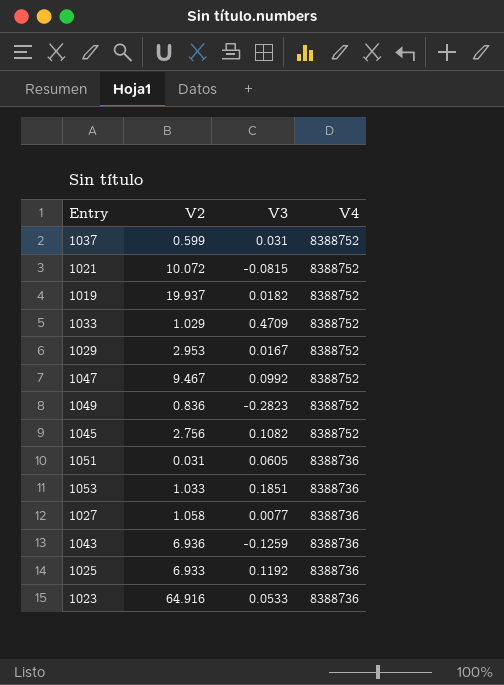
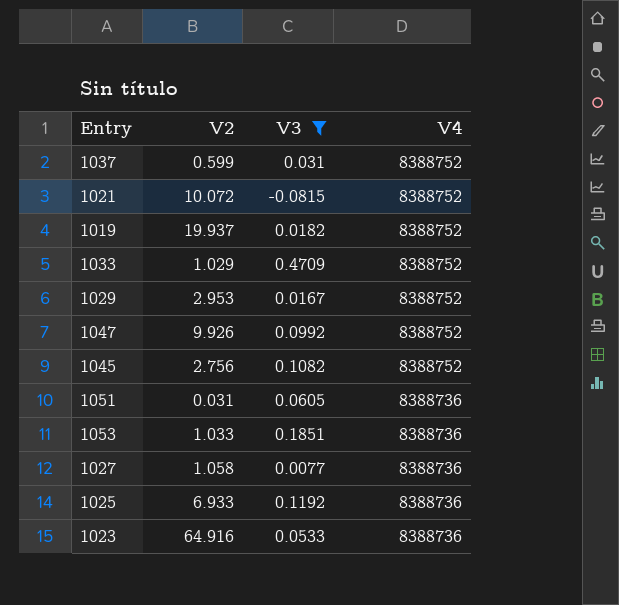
filter: none -> V3 >= -0.0815
1047 | V2: 9.467 -> 9.926

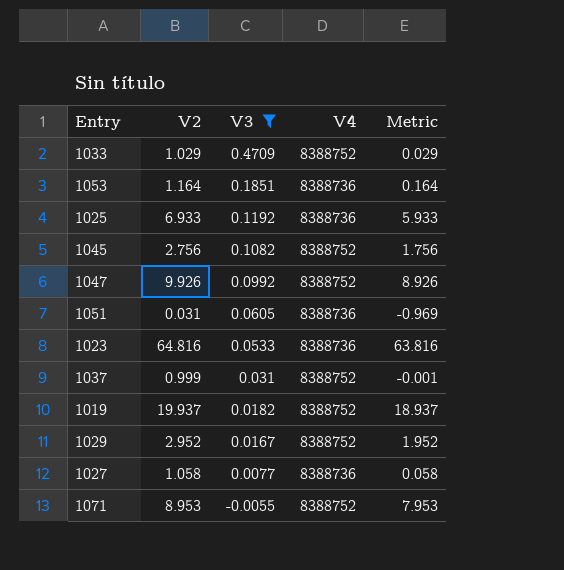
row order: V4 descending -> V3 descending
column Metric | formula: none -> [V2] - 1
row 1021: 10.072 | -0.0815 | 8388752 -> none
1053 | V2: 1.033 -> 1.164
1023 | V2: 64.916 -> 64.816
1037 | V2: 0.599 -> 0.999
1029 | V2: 2.953 -> 2.952
row 1071: none -> 8.953 | -0.0055 | 8388752 | 7.953

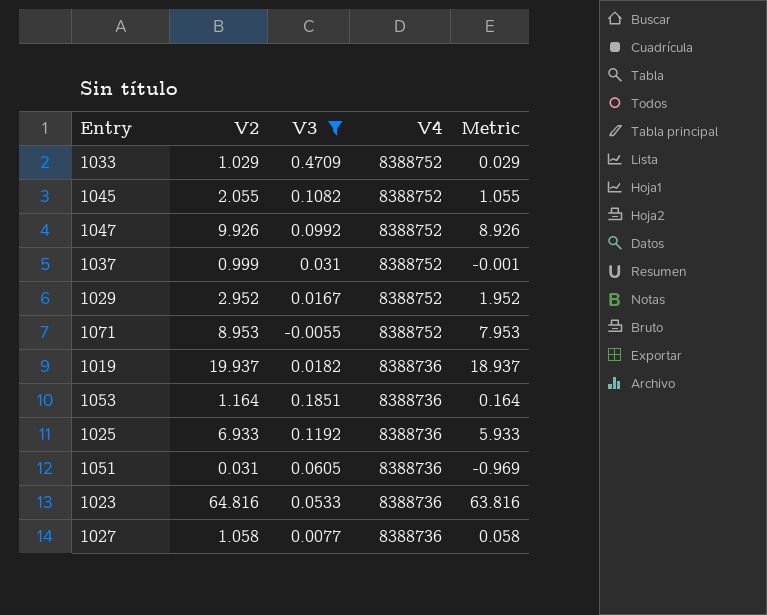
row order: V3 descending -> V4 descending
1045 | V2: 2.756 -> 2.055
1045 | Metric: 1.756 -> 1.055
1019 | V4: 8388752 -> 8388736

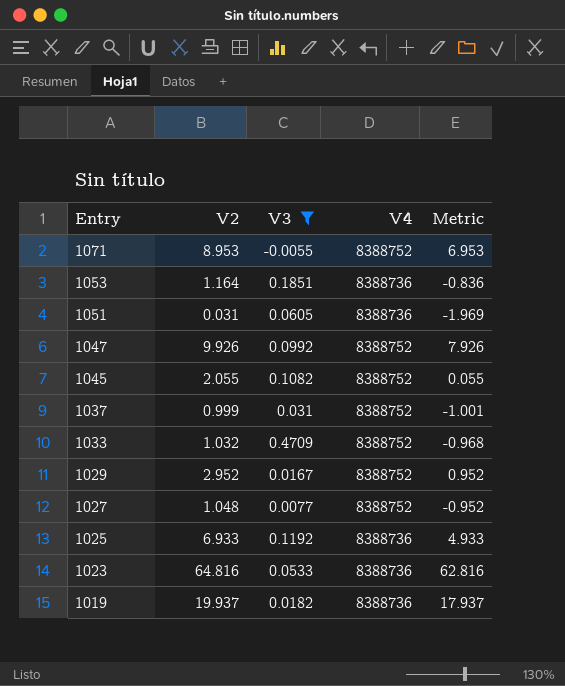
row order: V4 descending -> Entry descending
column Metric | formula: [V2] - 1 -> [V2] - 2
1033 | V2: 1.029 -> 1.032
1027 | V2: 1.058 -> 1.048
1027 | V4: 8388736 -> 8388752

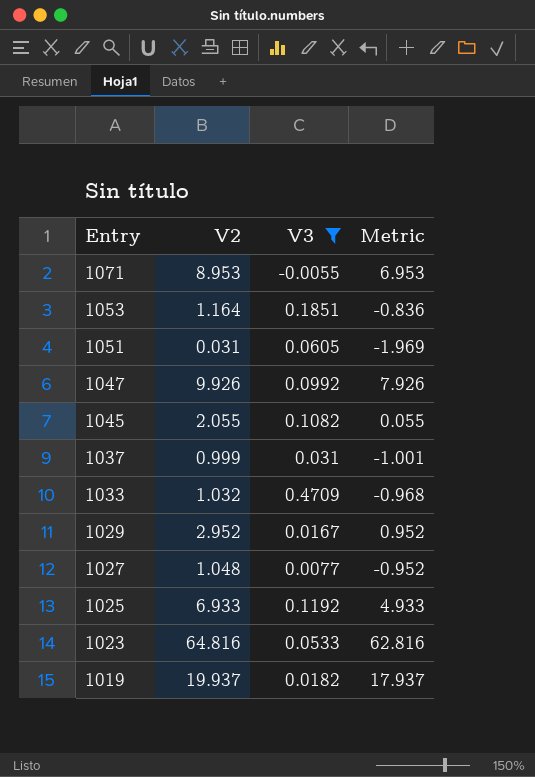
column V4 | position: 4 -> none

